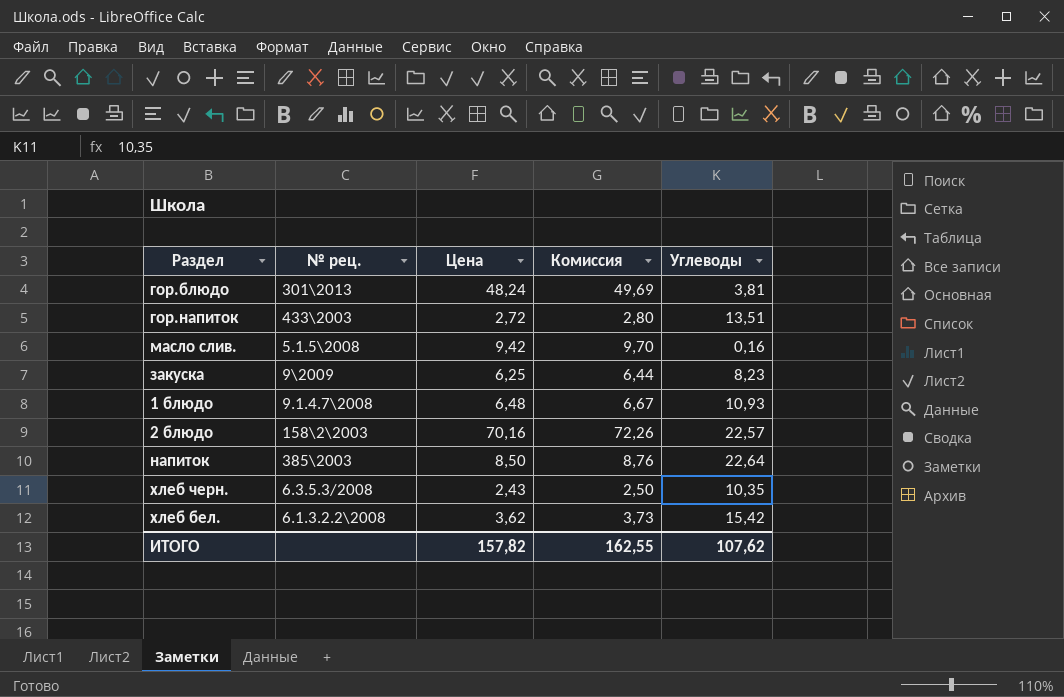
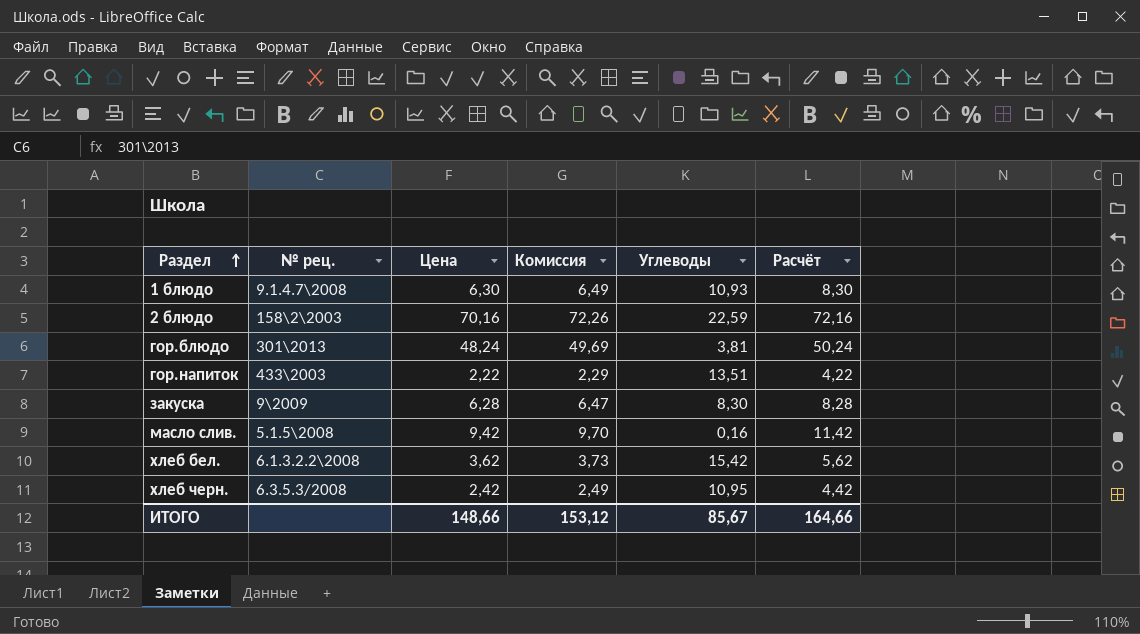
row order: none -> Раздел ascending
column Расчёт | formula: none -> [Цена] + 2
row напиток: 385\2003 | 8,50 | 8,76 | 22,64 -> none
1 блюдо | Цена: 6,48 -> 6,30
1 блюдо | Комиссия: 6,67 -> 6,49
2 блюдо | Углеводы: 22,57 -> 22,59
гор.напиток | Цена: 2,72 -> 2,22
гор.напиток | Комиссия: 2,80 -> 2,29
закуска | Цена: 6,25 -> 6,28
закуска | Комиссия: 6,44 -> 6,47
закуска | Углеводы: 8,23 -> 8,30
хлеб черн. | Цена: 2,43 -> 2,42
хлеб черн. | Комиссия: 2,50 -> 2,49
хлеб черн. | Углеводы: 10,35 -> 10,95
ИТОГО | Цена: 157,82 -> 148,66
ИТОГО | Комиссия: 162,55 -> 153,12
ИТОГО | Углеводы: 107,62 -> 85,67

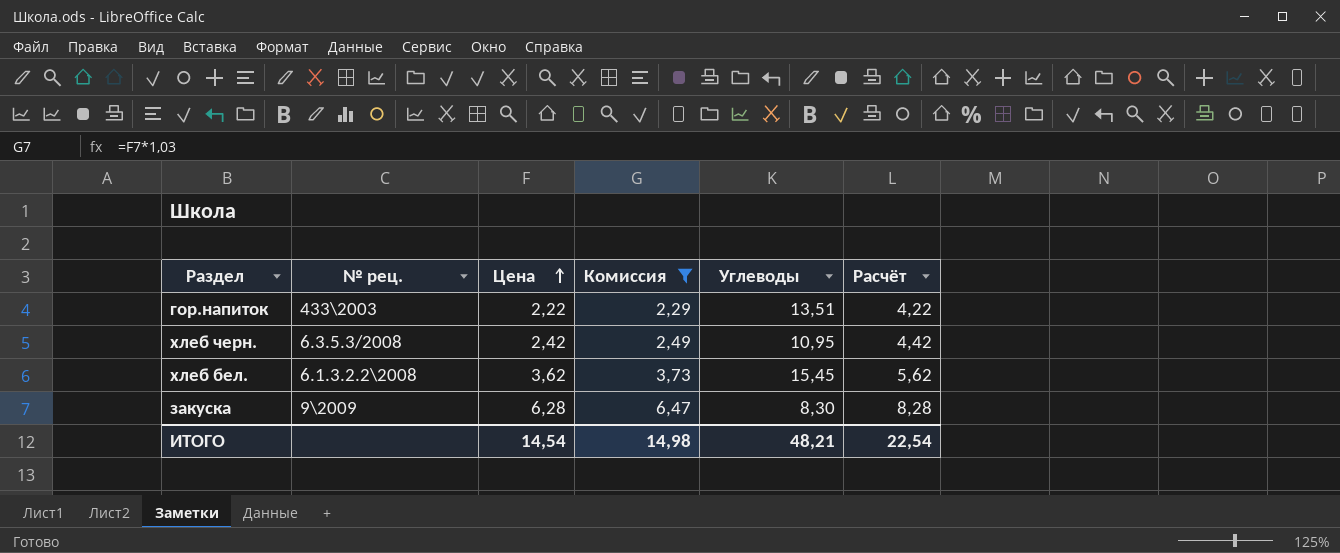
filter: none -> Комиссия <= 6,47
row order: Раздел ascending -> Цена ascending
хлеб бел. | Углеводы: 15,42 -> 15,45
ИТОГО | Цена: 148,66 -> 14,54
ИТОГО | Комиссия: 153,12 -> 14,98
ИТОГО | Углеводы: 85,67 -> 48,21
ИТОГО | Расчёт: 164,66 -> 22,54

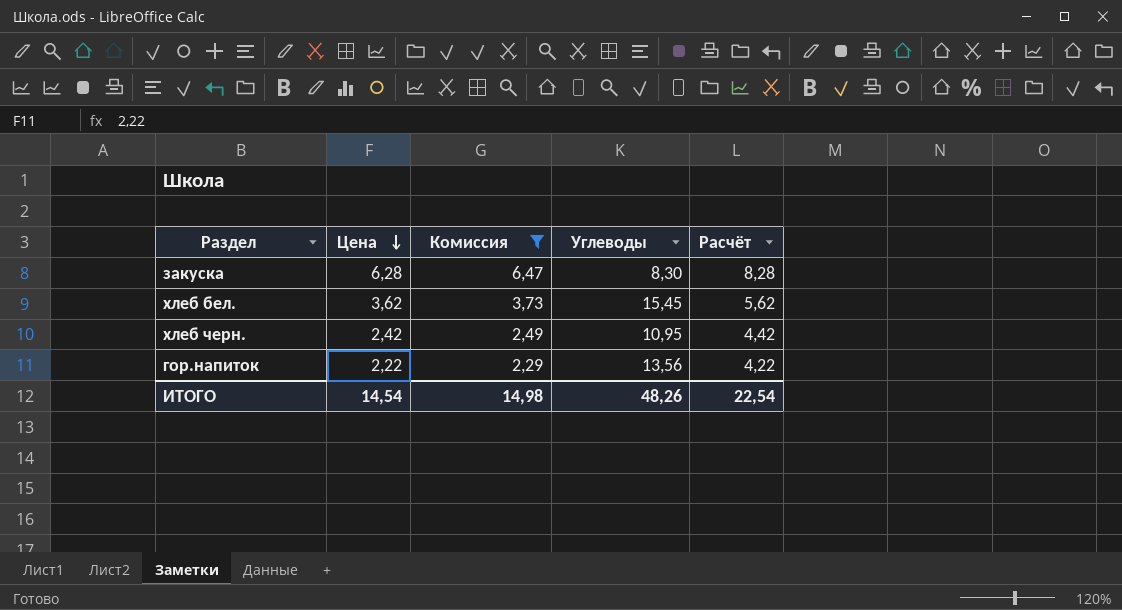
row order: Цена ascending -> Цена descending
column № рец. | position: 2 -> none
гор.напиток | Углеводы: 13,51 -> 13,56
ИТОГО | Углеводы: 48,21 -> 48,26

